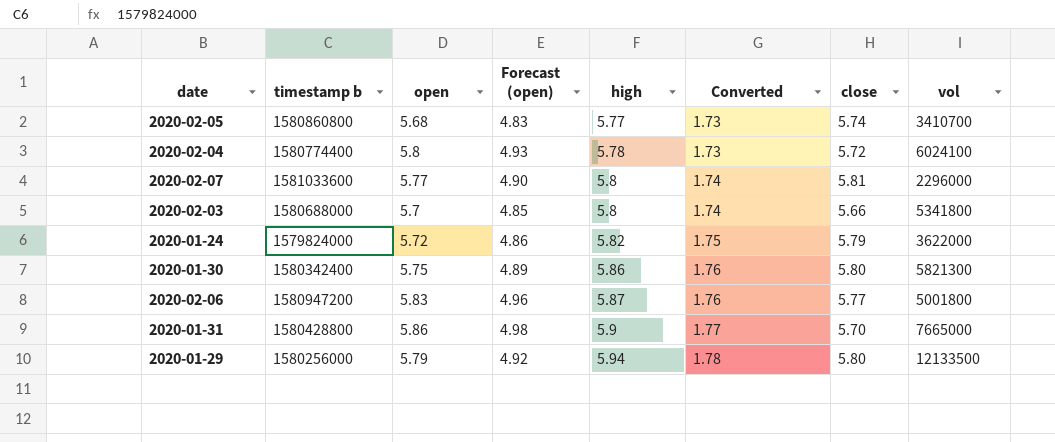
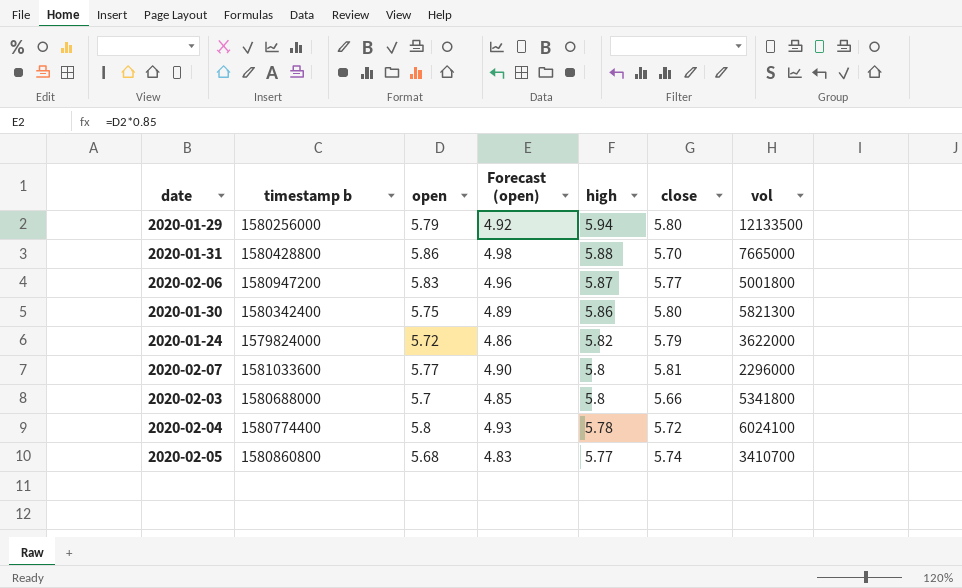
row order: high ascending -> high descending
column Converted | formula: [high] * 0.3 -> none
2020-01-31 | high: 5.9 -> 5.88

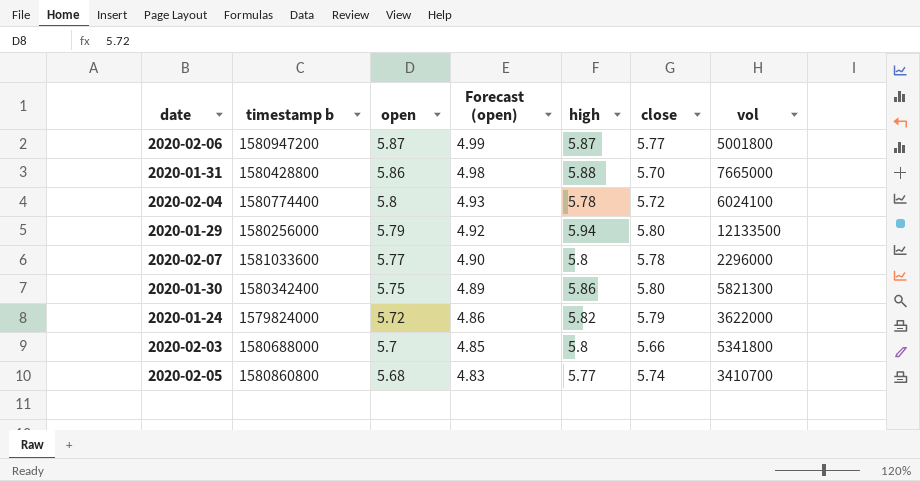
row order: high descending -> open descending
2020-02-06 | open: 5.83 -> 5.87
2020-02-06 | Forecast (open): 4.96 -> 4.99
2020-02-07 | close: 5.81 -> 5.78

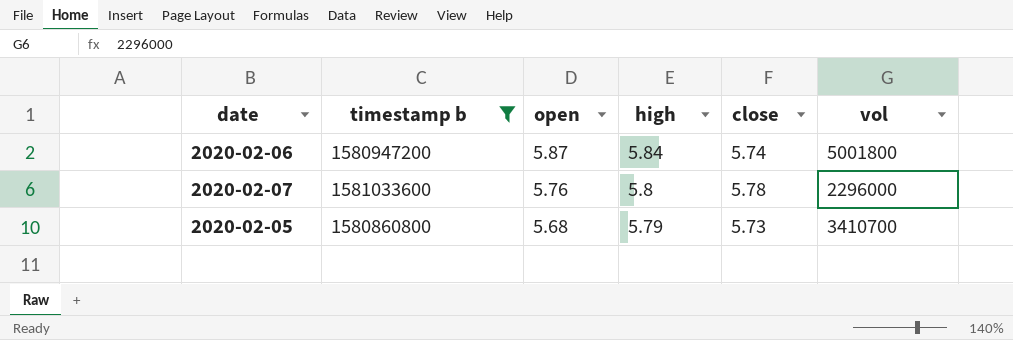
filter: none -> timestamp b >= 1580860800
column Forecast (open) | formula: [open] * 0.85 -> none
2020-02-06 | high: 5.87 -> 5.84
2020-02-06 | close: 5.77 -> 5.74
2020-02-07 | open: 5.77 -> 5.76
2020-02-05 | high: 5.77 -> 5.79
2020-02-05 | close: 5.74 -> 5.73

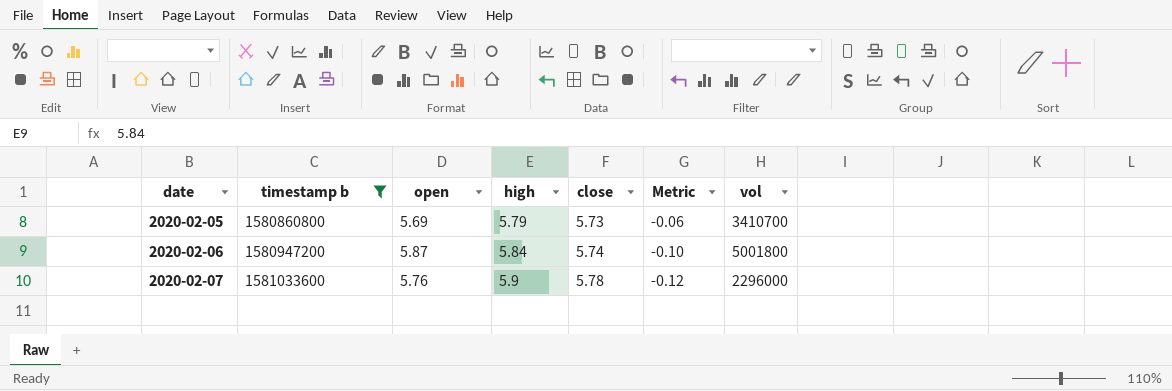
row order: open descending -> date ascending
column Metric | formula: none -> [close] - [high]
2020-02-05 | open: 5.68 -> 5.69
2020-02-07 | high: 5.8 -> 5.9

